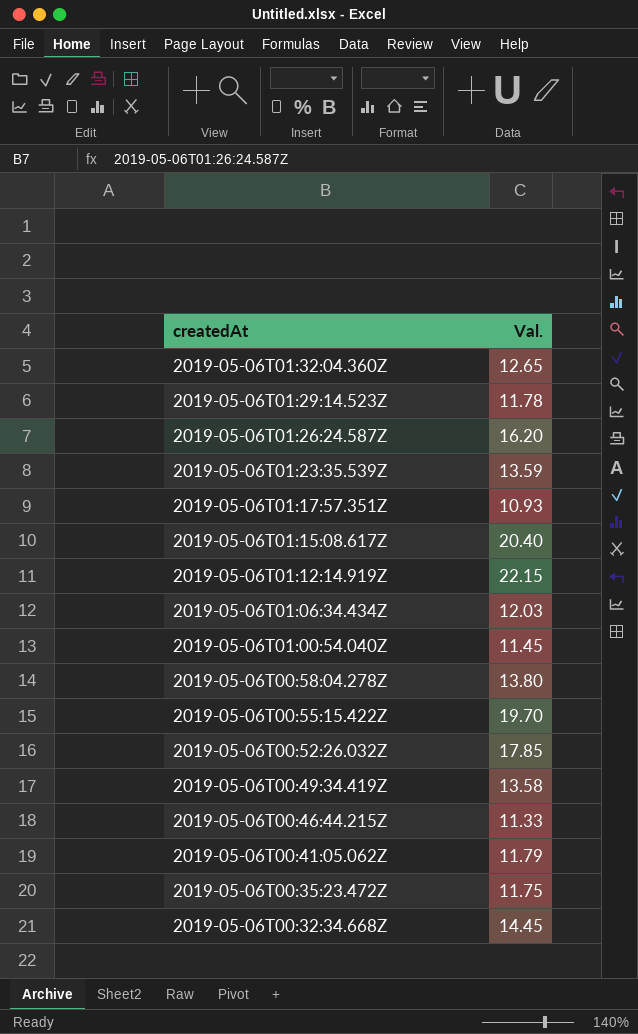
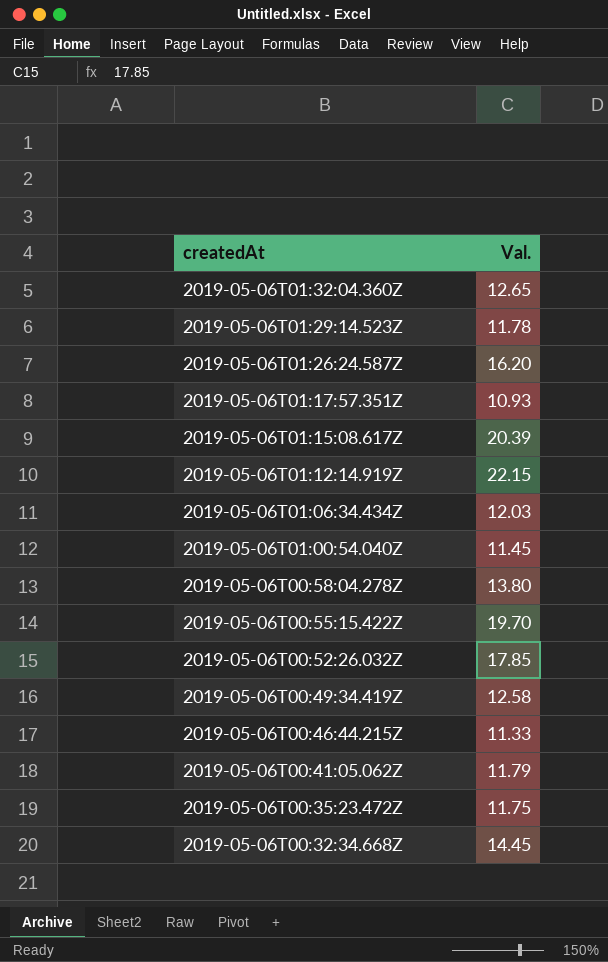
row 2019-05-06T01:23:35.539Z: 13.59 -> none
2019-05-06T01:15:08.617Z | Val.: 20.40 -> 20.39
2019-05-06T00:49:34.419Z | Val.: 13.58 -> 12.58

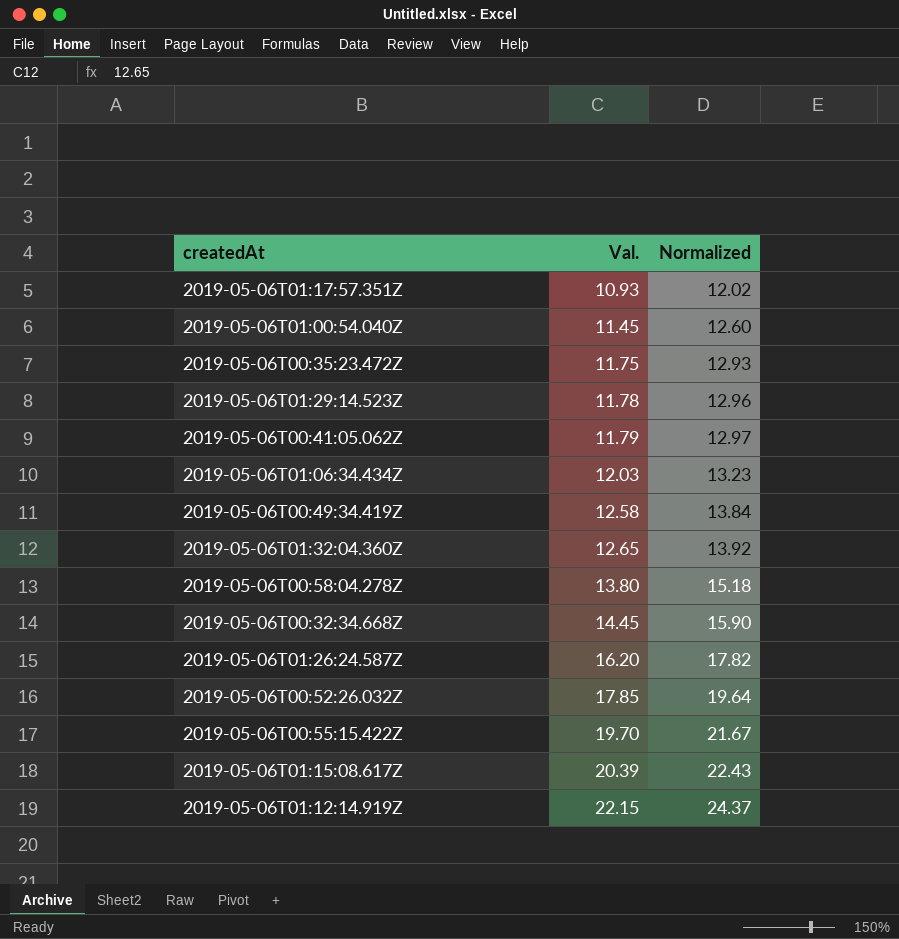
row order: createdAt descending -> Val. ascending
column Normalized | formula: none -> [Val.] * 1.1
row 2019-05-06T00:46:44.215Z: 11.33 -> none

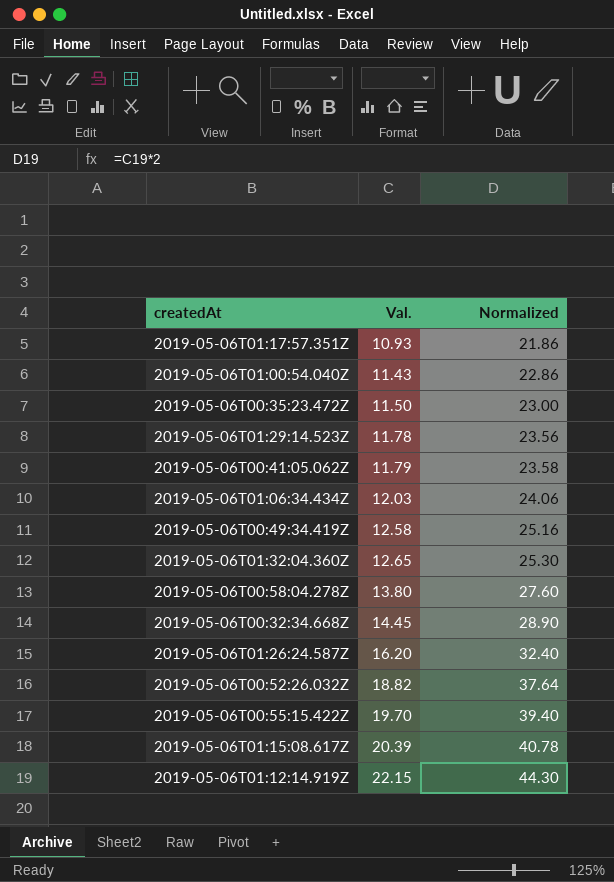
column Normalized | formula: [Val.] * 1.1 -> [Val.] * 2
2019-05-06T01:00:54.040Z | Val.: 11.45 -> 11.43
2019-05-06T00:35:23.472Z | Val.: 11.75 -> 11.50
2019-05-06T00:52:26.032Z | Val.: 17.85 -> 18.82

